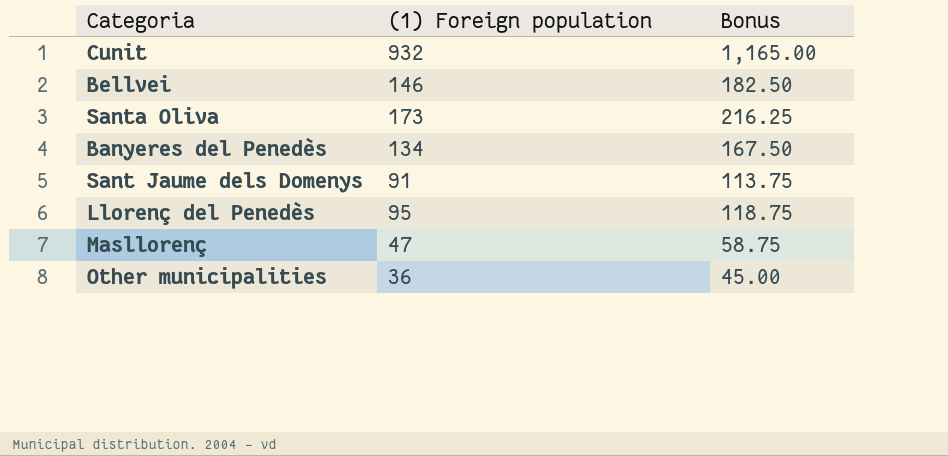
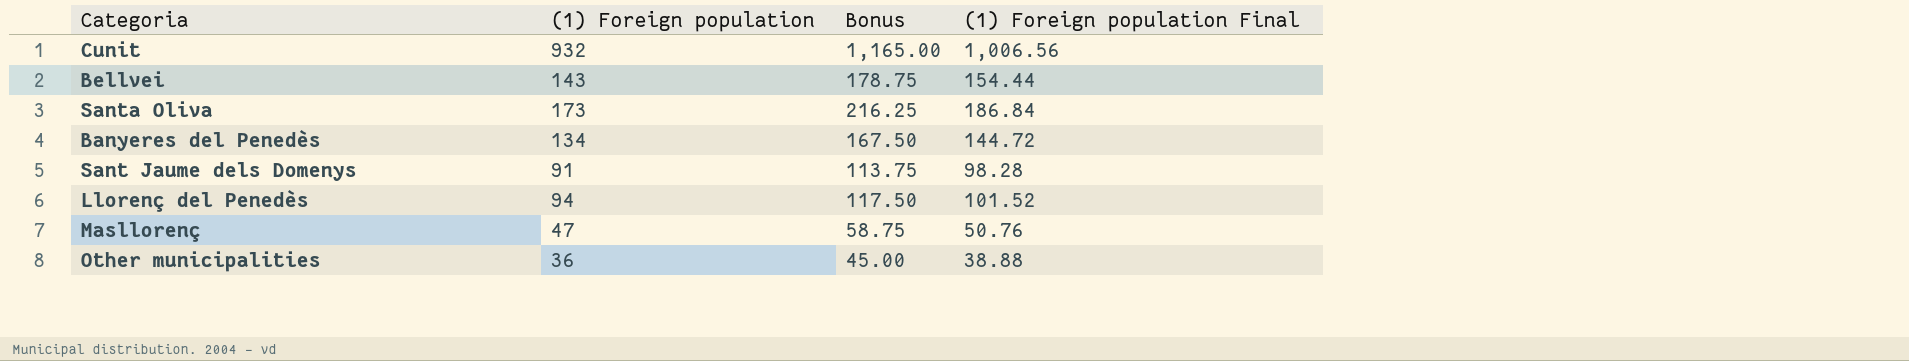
column (1) Foreign population Final | formula: none -> [(1) Foreign population] * 1.08
Bellvei | (1) Foreign population: 146 -> 143
Bellvei | Bonus: 182.50 -> 178.75
Llorenç del Penedès | (1) Foreign population: 95 -> 94
Llorenç del Penedès | Bonus: 118.75 -> 117.50

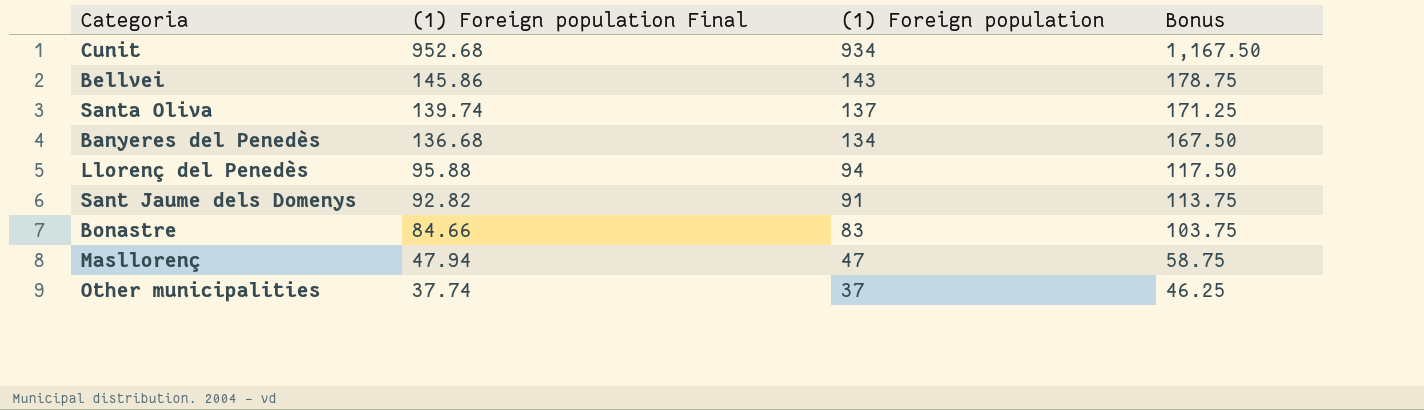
row order: none -> (1) Foreign population Final descending
column (1) Foreign population Final | formula: [(1) Foreign population] * 1.08 -> [(1) Foreign population] * 1.02
column (1) Foreign population Final | position: 4 -> 2
Cunit | (1) Foreign population: 932 -> 934
Cunit | Bonus: 1,165.00 -> 1,167.50
Santa Oliva | (1) Foreign population: 173 -> 137
Santa Oliva | Bonus: 216.25 -> 171.25
row Bonastre: none -> 84.66 | 83 | 103.75
Other municipalities | (1) Foreign population: 36 -> 37
Other municipalities | Bonus: 45.00 -> 46.25

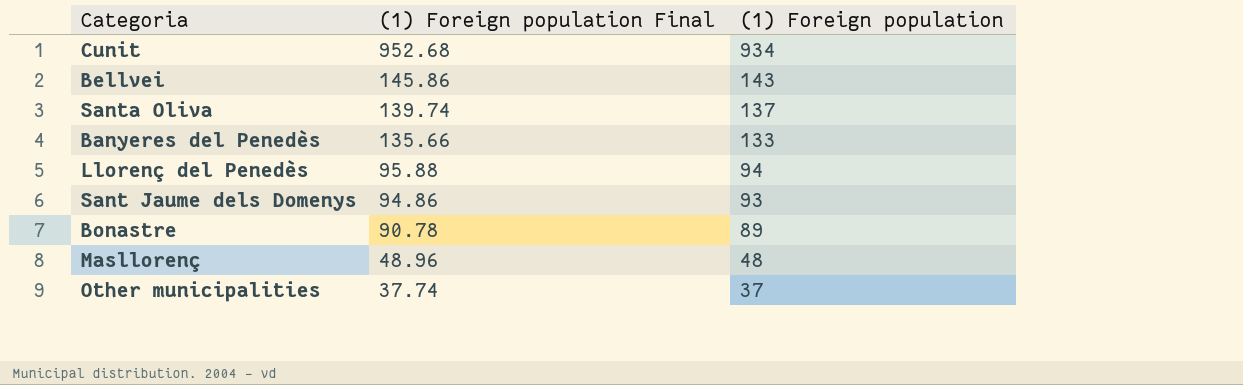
column Bonus | formula: [(1) Foreign population] * 1.25 -> none
Banyeres del Penedès | (1) Foreign population Final: 136.68 -> 135.66
Banyeres del Penedès | (1) Foreign population: 134 -> 133
Sant Jaume dels Domenys | (1) Foreign population Final: 92.82 -> 94.86
Sant Jaume dels Domenys | (1) Foreign population: 91 -> 93
Bonastre | (1) Foreign population Final: 84.66 -> 90.78
Bonastre | (1) Foreign population: 83 -> 89
Masllorenç | (1) Foreign population Final: 47.94 -> 48.96
Masllorenç | (1) Foreign population: 47 -> 48

